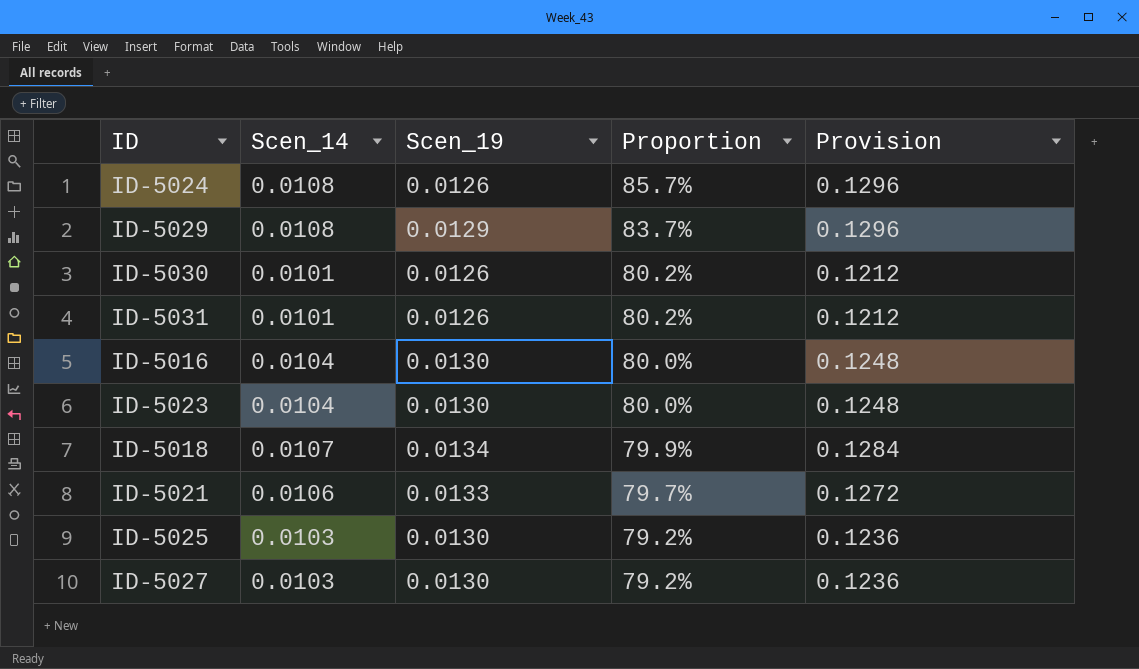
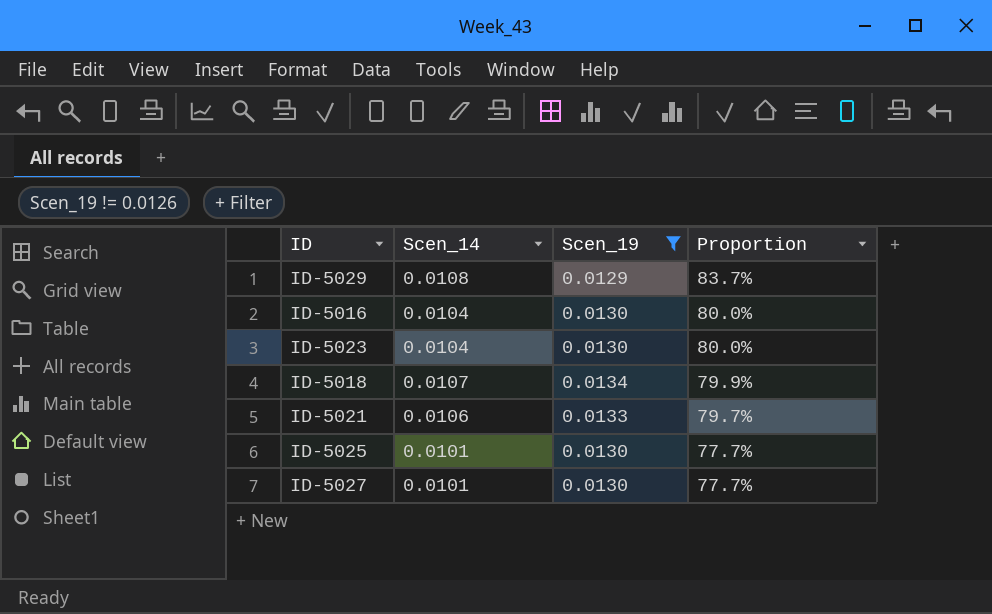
filter: none -> Scen_19 != 0.0126
column Provision | formula: [Scen_14] * 12 -> none
ID-5025 | Scen_14: 0.0103 -> 0.0101
ID-5025 | Proportion: 79.2% -> 77.7%
ID-5027 | Scen_14: 0.0103 -> 0.0101
ID-5027 | Proportion: 79.2% -> 77.7%

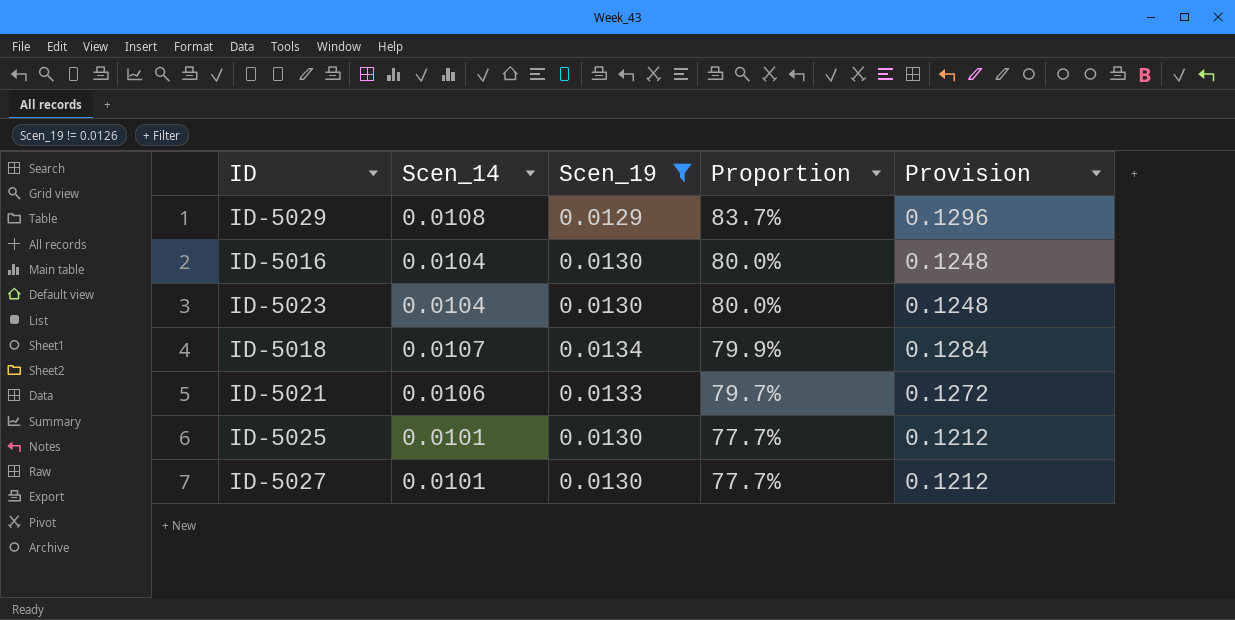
column Provision | formula: none -> [Scen_14] * 12

